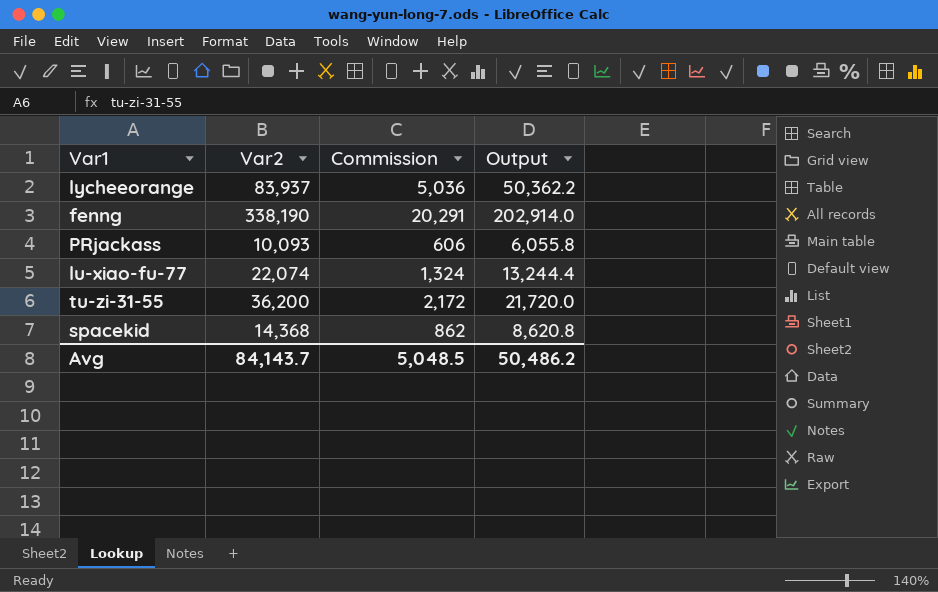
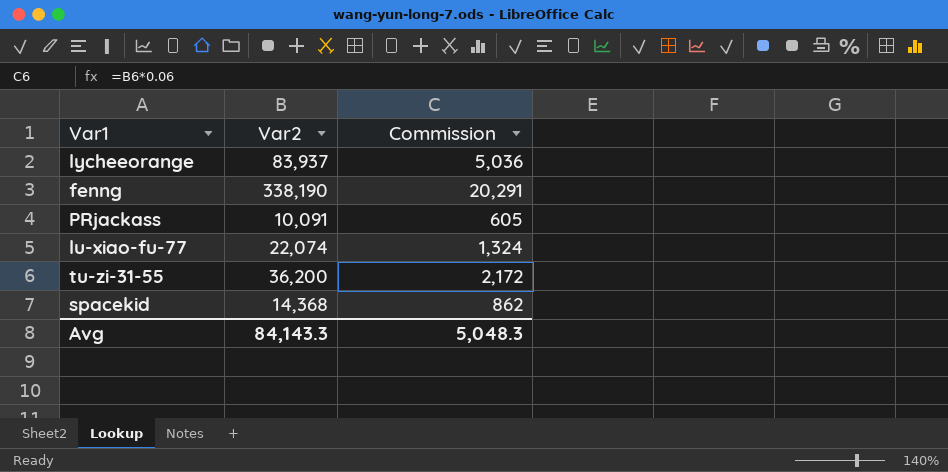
column Output | formula: [Var2] * 0.6 -> none
PRjackass | Var2: 10,093 -> 10,091
PRjackass | Commission: 606 -> 605
Avg | Var2: 84,143.7 -> 84,143.3
Avg | Commission: 5,048.5 -> 5,048.3

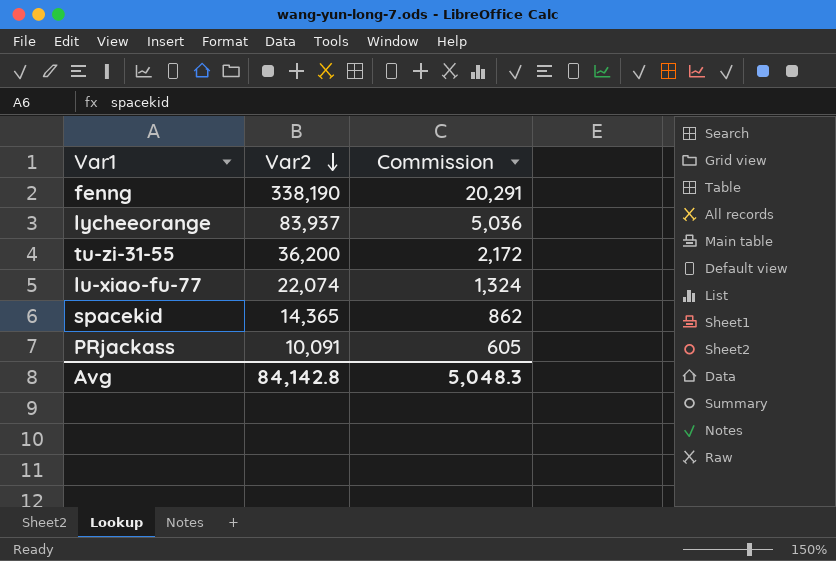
row order: none -> Var2 descending
spacekid | Var2: 14,368 -> 14,365
Avg | Var2: 84,143.3 -> 84,142.8

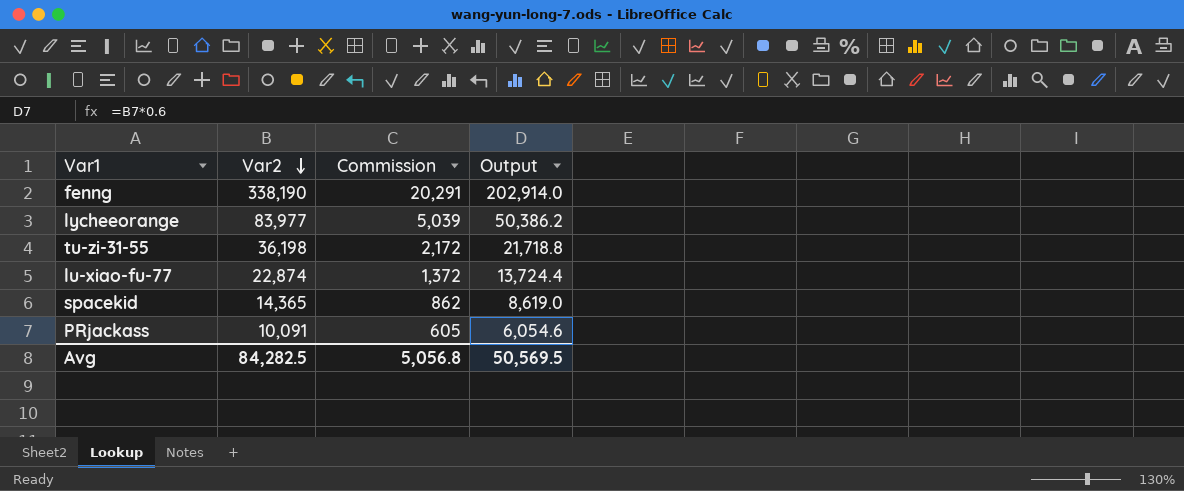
column Output | formula: none -> [Var2] * 0.6
lycheeorange | Var2: 83,937 -> 83,977
lycheeorange | Commission: 5,036 -> 5,039
tu-zi-31-55 | Var2: 36,200 -> 36,198
lu-xiao-fu-77 | Var2: 22,074 -> 22,874
lu-xiao-fu-77 | Commission: 1,324 -> 1,372
Avg | Var2: 84,142.8 -> 84,282.5
Avg | Commission: 5,048.3 -> 5,056.8

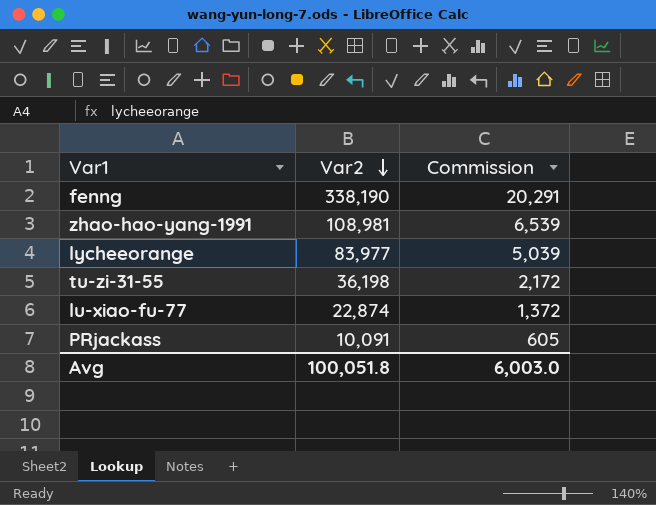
column Output | formula: [Var2] * 0.6 -> none
row spacekid: 14,365 | 862 | 8,619.0 -> none
row zhao-hao-yang-1991: none -> 108,981 | 6,539
Avg | Var2: 84,282.5 -> 100,051.8
Avg | Commission: 5,056.8 -> 6,003.0

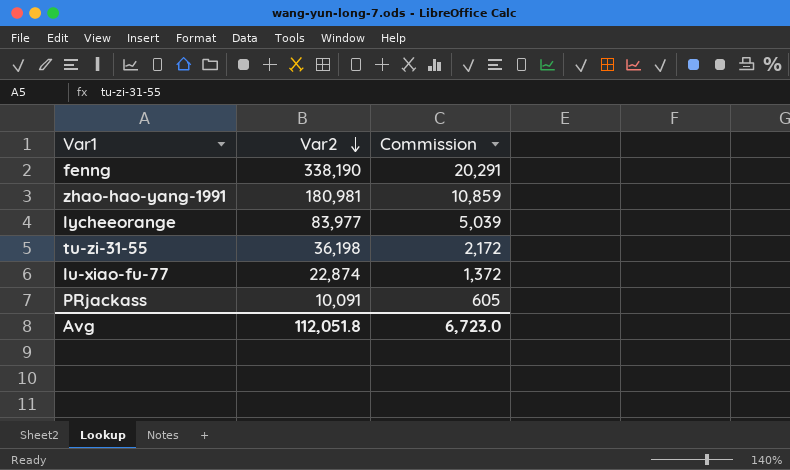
zhao-hao-yang-1991 | Var2: 108,981 -> 180,981
zhao-hao-yang-1991 | Commission: 6,539 -> 10,859
Avg | Var2: 100,051.8 -> 112,051.8
Avg | Commission: 6,003.0 -> 6,723.0

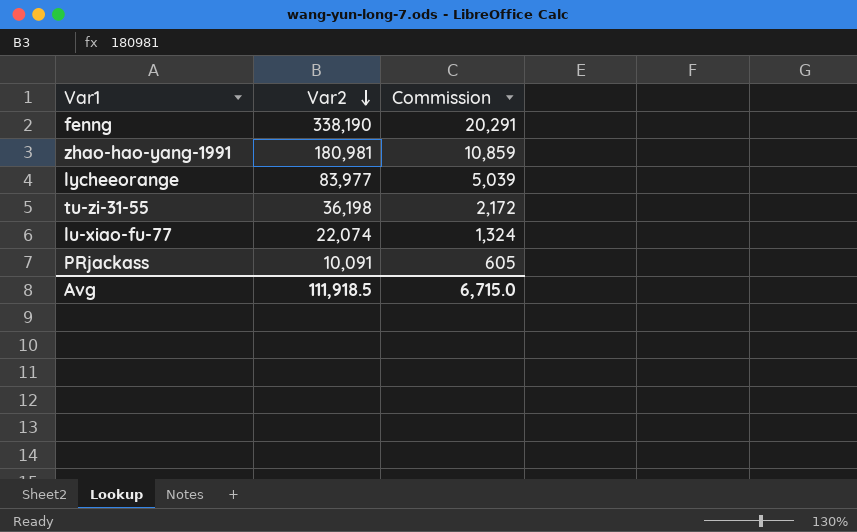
lu-xiao-fu-77 | Var2: 22,874 -> 22,074
lu-xiao-fu-77 | Commission: 1,372 -> 1,324
Avg | Var2: 112,051.8 -> 111,918.5
Avg | Commission: 6,723.0 -> 6,715.0

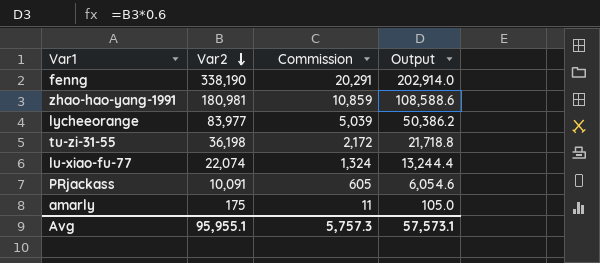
column Output | formula: none -> [Var2] * 0.6
row amarly: none -> 175 | 11 | 105.0
Avg | Var2: 111,918.5 -> 95,955.1
Avg | Commission: 6,715.0 -> 5,757.3

